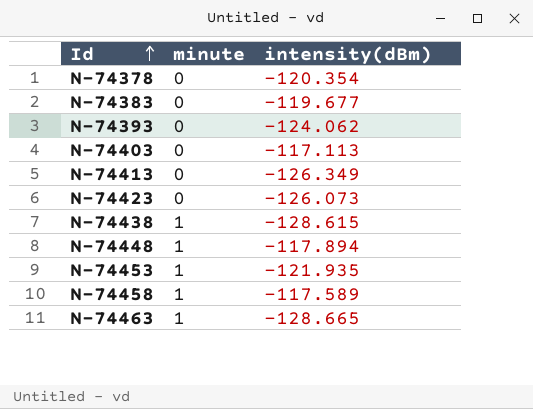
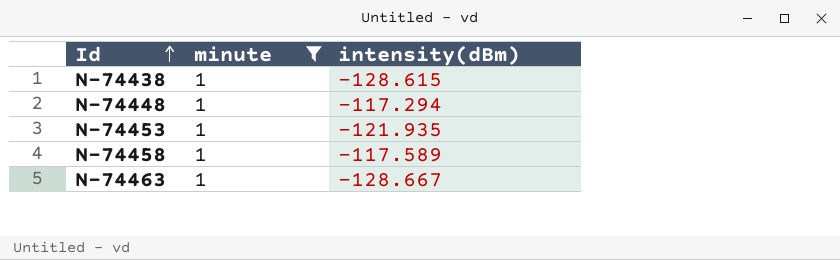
filter: none -> minute = 1
N-74448 | intensity(dBm): -117.894 -> -117.294
N-74463 | intensity(dBm): -128.665 -> -128.667

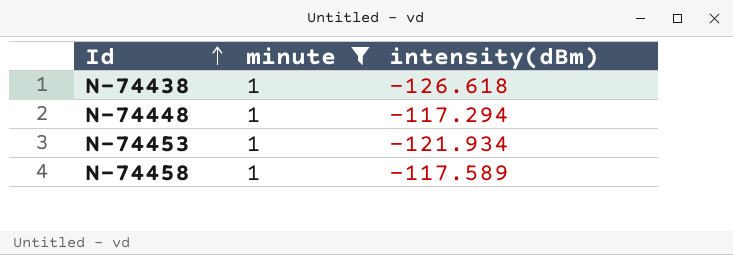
row N-74463: 1 | -128.667 -> none
N-74438 | intensity(dBm): -128.615 -> -126.618
N-74453 | intensity(dBm): -121.935 -> -121.934

